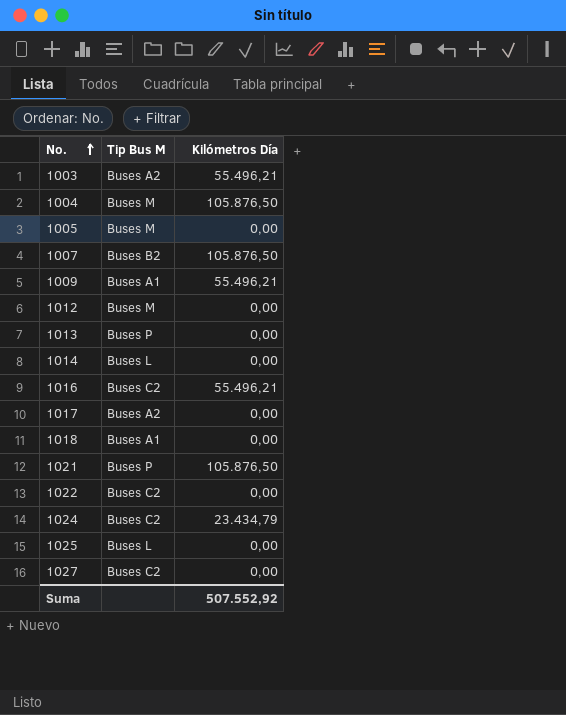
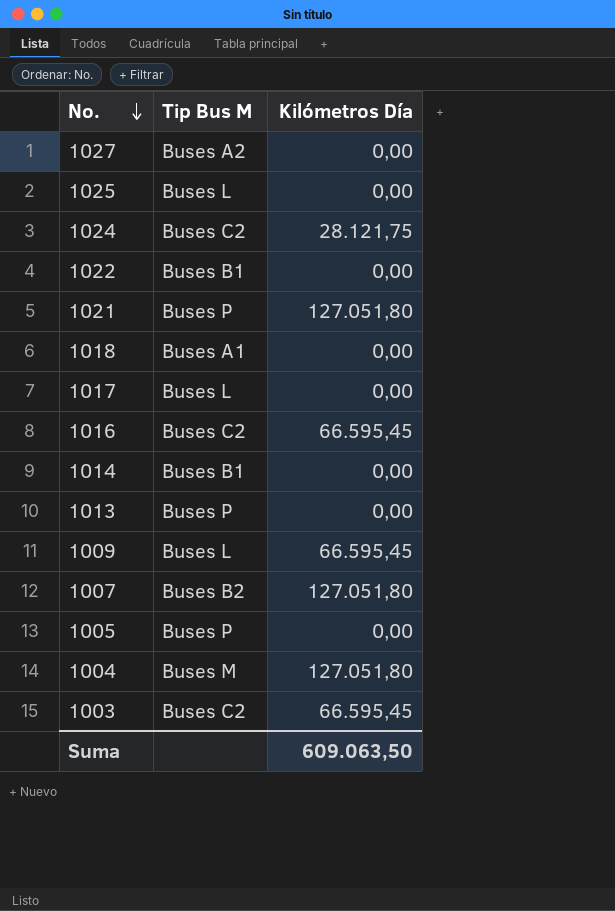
row order: No. ascending -> No. descending
row 1012: Buses M | 0,00 -> none
1027 | Tip Bus M: Buses C2 -> Buses A2
1024 | Kilómetros Día: 23.434,79 -> 28.121,75
1022 | Tip Bus M: Buses C2 -> Buses B1
1021 | Kilómetros Día: 105.876,50 -> 127.051,80
1017 | Tip Bus M: Buses A2 -> Buses L
1016 | Kilómetros Día: 55.496,21 -> 66.595,45
1014 | Tip Bus M: Buses L -> Buses B1
1009 | Tip Bus M: Buses A1 -> Buses L
1009 | Kilómetros Día: 55.496,21 -> 66.595,45
1007 | Kilómetros Día: 105.876,50 -> 127.051,80
1005 | Tip Bus M: Buses M -> Buses P
1004 | Kilómetros Día: 105.876,50 -> 127.051,80
1003 | Tip Bus M: Buses A2 -> Buses C2
1003 | Kilómetros Día: 55.496,21 -> 66.595,45
Suma | Kilómetros Día: 507.552,92 -> 609.063,50

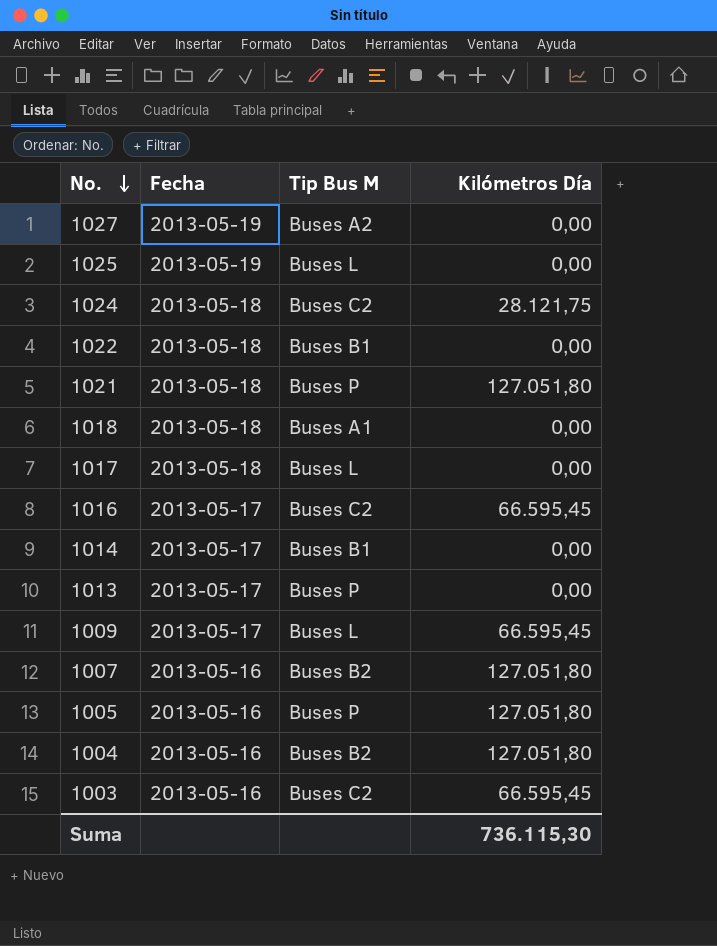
column Fecha | position: none -> 2
1005 | Kilómetros Día: 0,00 -> 127.051,80
1004 | Tip Bus M: Buses M -> Buses B2
Suma | Kilómetros Día: 609.063,50 -> 736.115,30

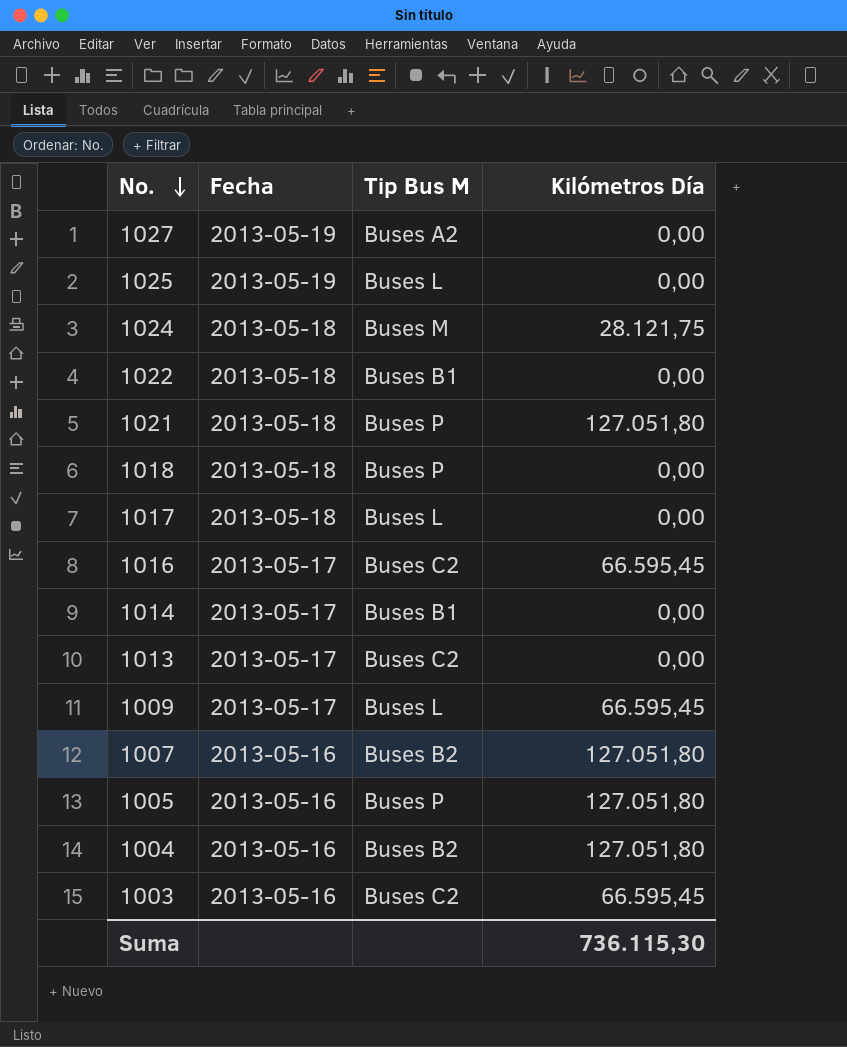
1024 | Tip Bus M: Buses C2 -> Buses M
1018 | Tip Bus M: Buses A1 -> Buses P
1013 | Tip Bus M: Buses P -> Buses C2

